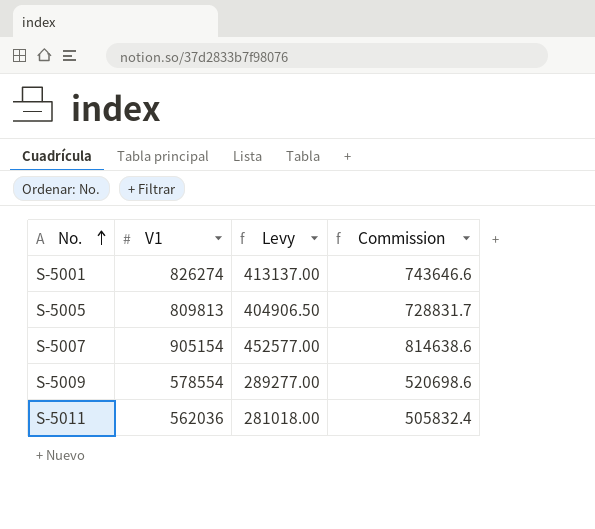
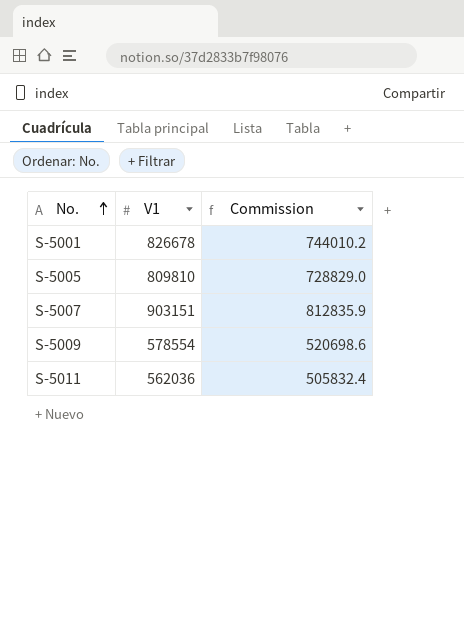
column Levy | formula: [V1] * 0.5 -> none
S-5001 | V1: 826274 -> 826678
S-5001 | Commission: 743646.6 -> 744010.2
S-5005 | V1: 809813 -> 809810
S-5005 | Commission: 728831.7 -> 728829.0
S-5007 | V1: 905154 -> 903151
S-5007 | Commission: 814638.6 -> 812835.9

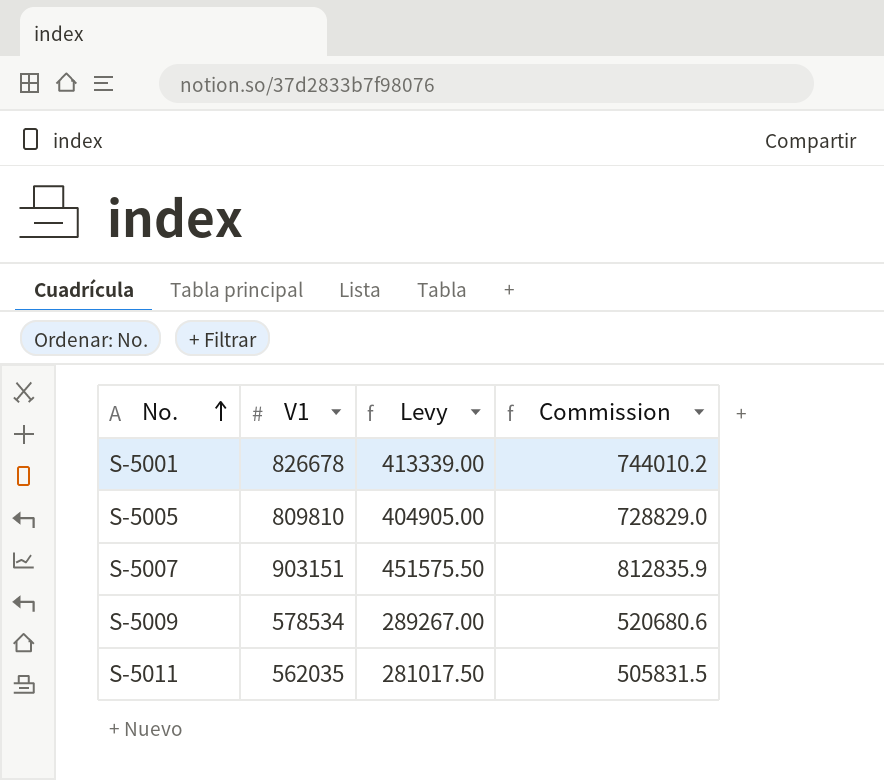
column Levy | formula: none -> [V1] * 0.5
S-5009 | V1: 578554 -> 578534
S-5009 | Commission: 520698.6 -> 520680.6
S-5011 | V1: 562036 -> 562035
S-5011 | Commission: 505832.4 -> 505831.5

